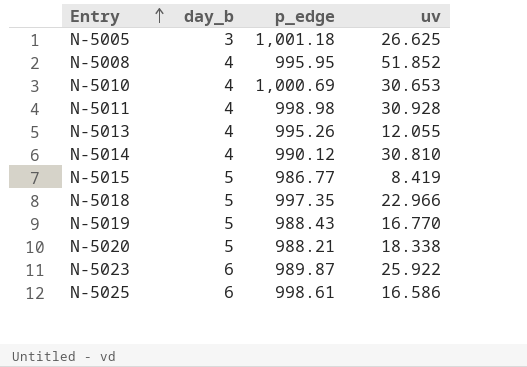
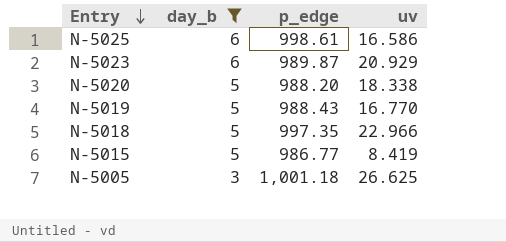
filter: none -> day_b != 4
row order: Entry ascending -> Entry descending
N-5023 | uv: 25.922 -> 20.929
N-5020 | p_edge: 988.21 -> 988.20

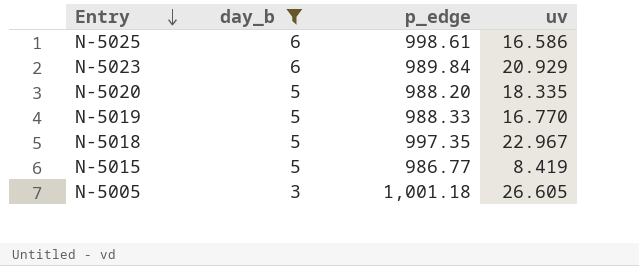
N-5023 | p_edge: 989.87 -> 989.84
N-5020 | uv: 18.338 -> 18.335
N-5019 | p_edge: 988.43 -> 988.33
N-5018 | uv: 22.966 -> 22.967
N-5005 | uv: 26.625 -> 26.605

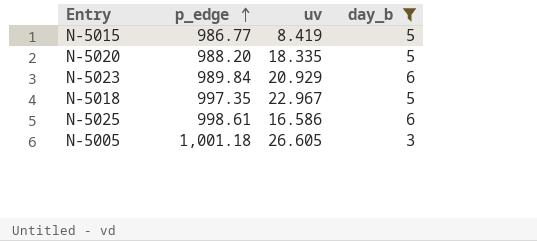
row order: Entry descending -> p_edge ascending
column day_b | position: 2 -> 4
row N-5019: 5 | 988.33 | 16.770 -> none

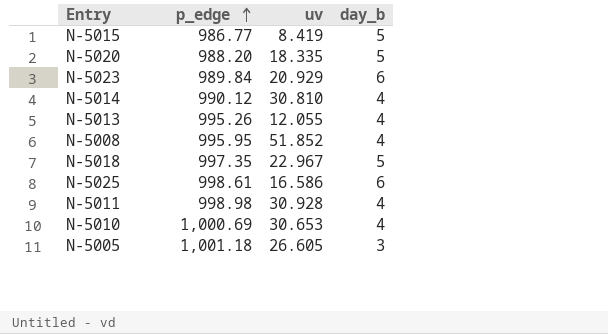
filter: day_b != 4 -> none

